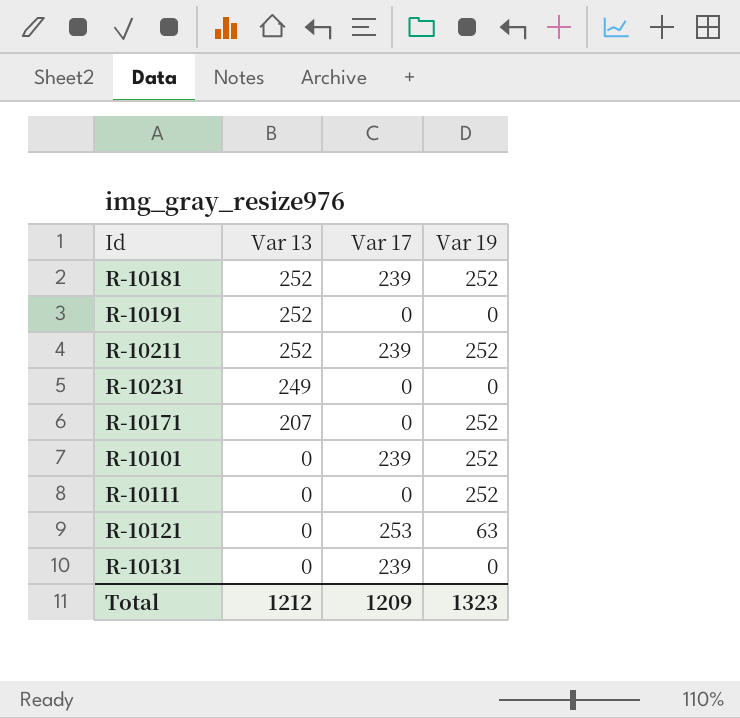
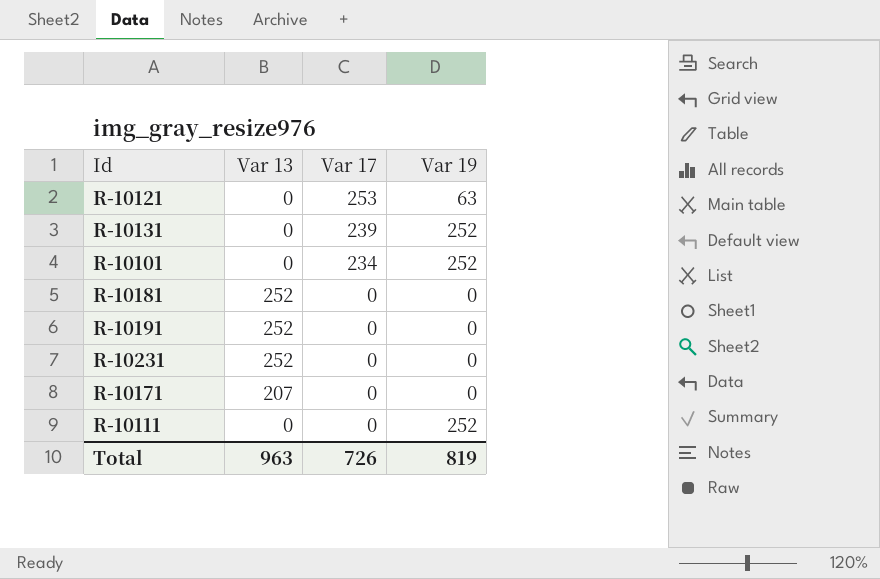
row order: Var 13 descending -> Var 17 descending
row R-10211: 252 | 239 | 252 -> none
R-10131 | Var 19: 0 -> 252
R-10101 | Var 17: 239 -> 234
R-10181 | Var 17: 239 -> 0
R-10181 | Var 19: 252 -> 0
R-10231 | Var 13: 249 -> 252
R-10171 | Var 19: 252 -> 0
Total | Var 13: 1212 -> 963
Total | Var 17: 1209 -> 726
Total | Var 19: 1323 -> 819

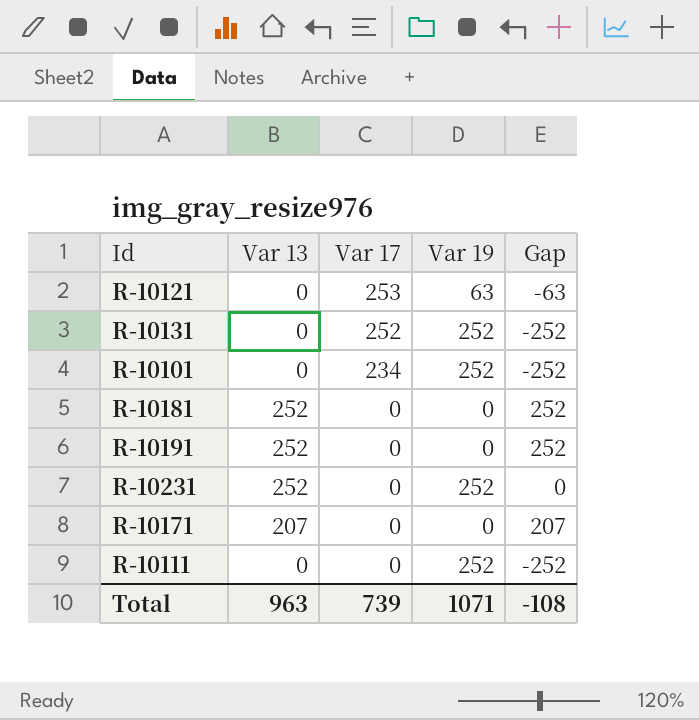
column Gap | formula: none -> [Var 13] - [Var 19]
R-10131 | Var 17: 239 -> 252
R-10231 | Var 19: 0 -> 252
Total | Var 17: 726 -> 739
Total | Var 19: 819 -> 1071

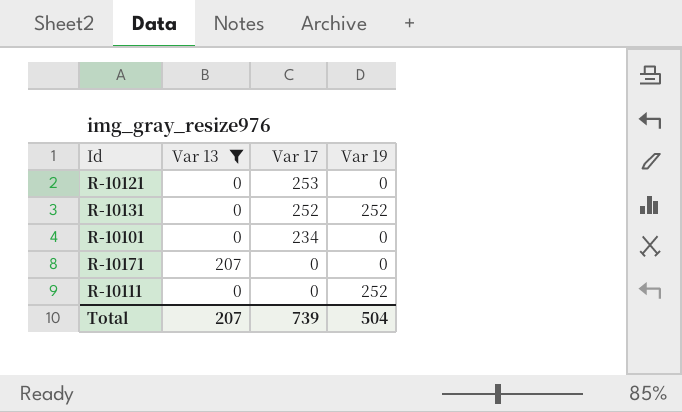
filter: none -> Var 13 != 252
column Gap | formula: [Var 13] - [Var 19] -> none
R-10121 | Var 19: 63 -> 0
R-10101 | Var 19: 252 -> 0
Total | Var 13: 963 -> 207
Total | Var 19: 1071 -> 504

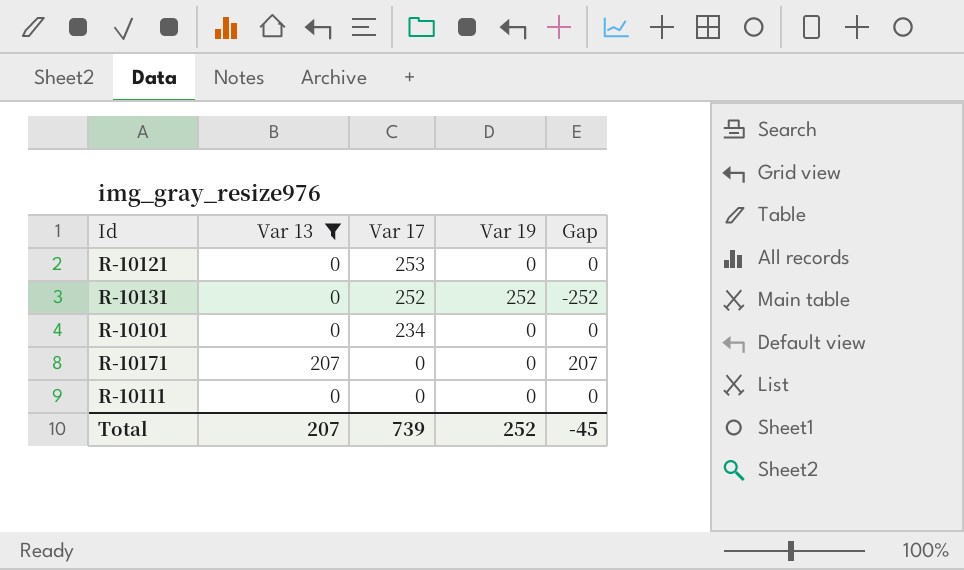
column Gap | formula: none -> [Var 13] - [Var 19]
R-10111 | Var 19: 252 -> 0
Total | Var 19: 504 -> 252

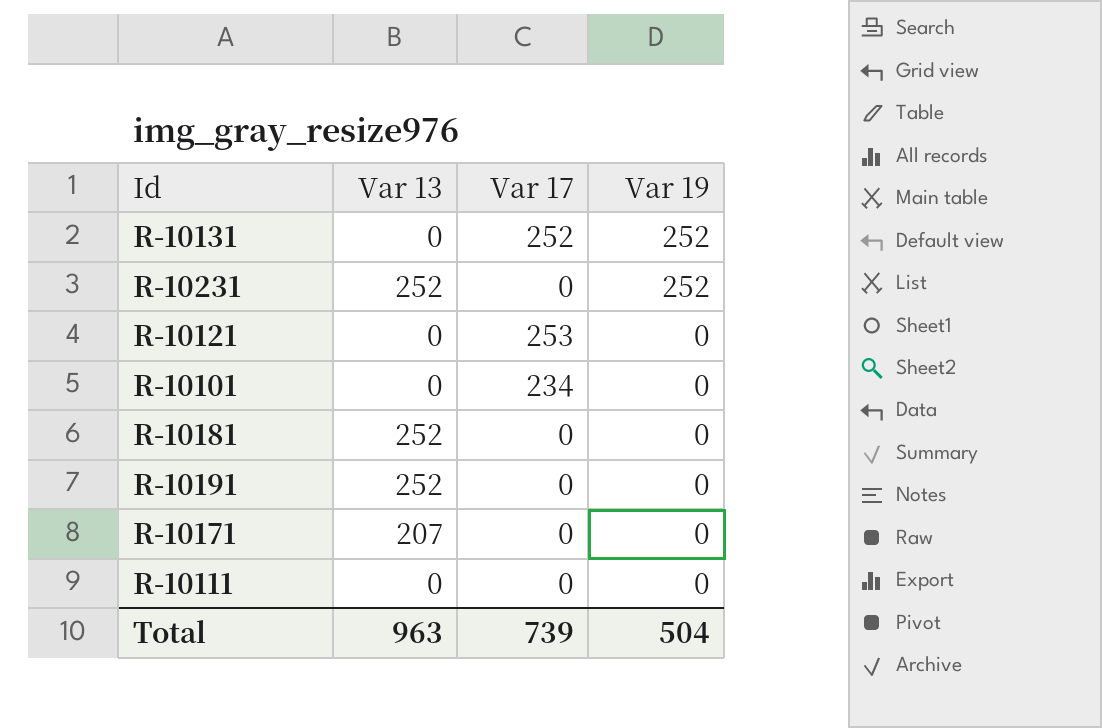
filter: Var 13 != 252 -> none
row order: Var 17 descending -> Var 19 descending
column Gap | formula: [Var 13] - [Var 19] -> none
Total | Var 13: 207 -> 963
Total | Var 19: 252 -> 504

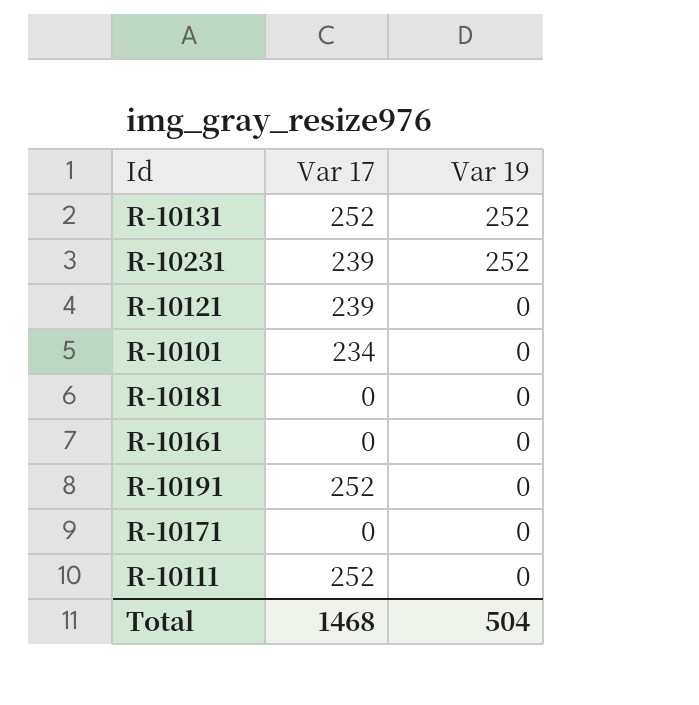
column Var 13 | position: 2 -> none
R-10231 | Var 17: 0 -> 239
R-10121 | Var 17: 253 -> 239
row R-10161: none -> 0 | 0
R-10191 | Var 17: 0 -> 252
R-10111 | Var 17: 0 -> 252
Total | Var 17: 739 -> 1468

